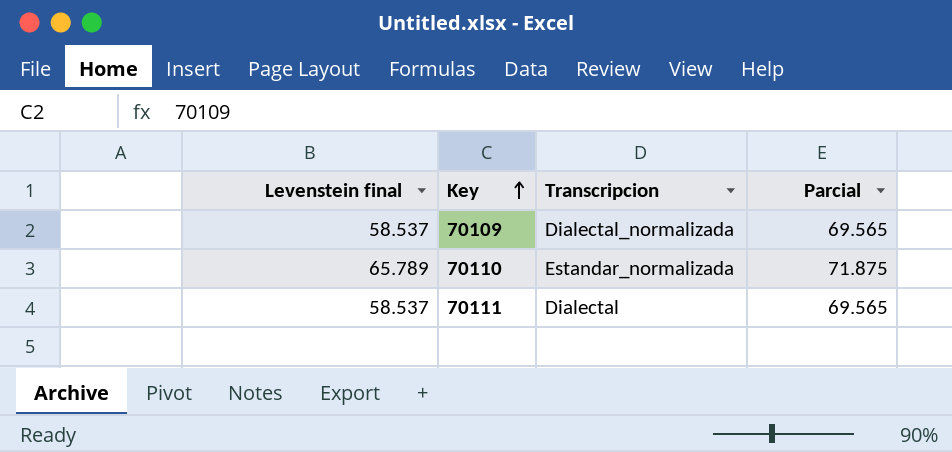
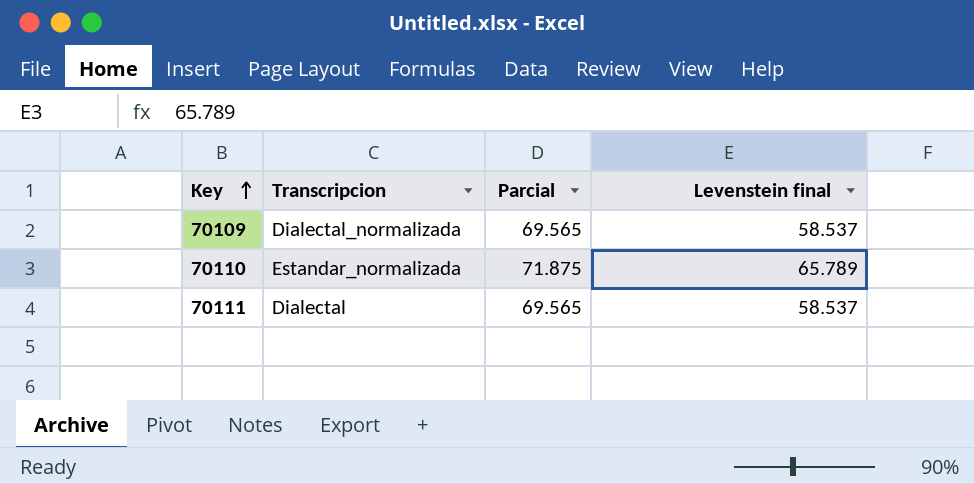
column Levenstein final | position: 1 -> 4

